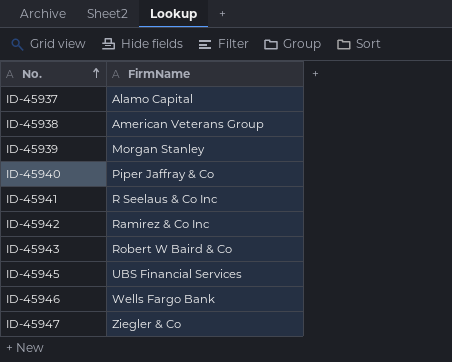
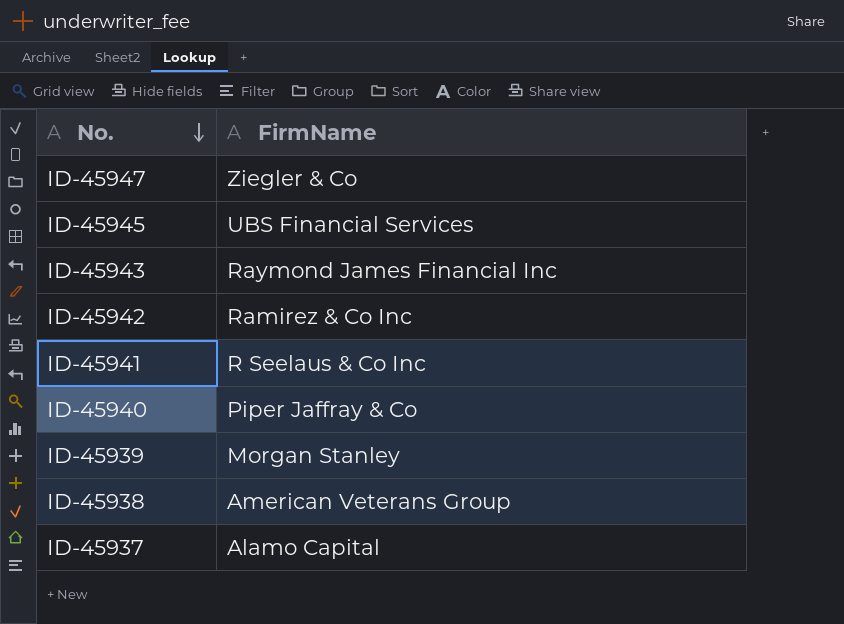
row order: No. ascending -> No. descending
row ID-45946: Wells Fargo Bank -> none
ID-45943 | FirmName: Robert W Baird & Co -> Raymond James Financial Inc

